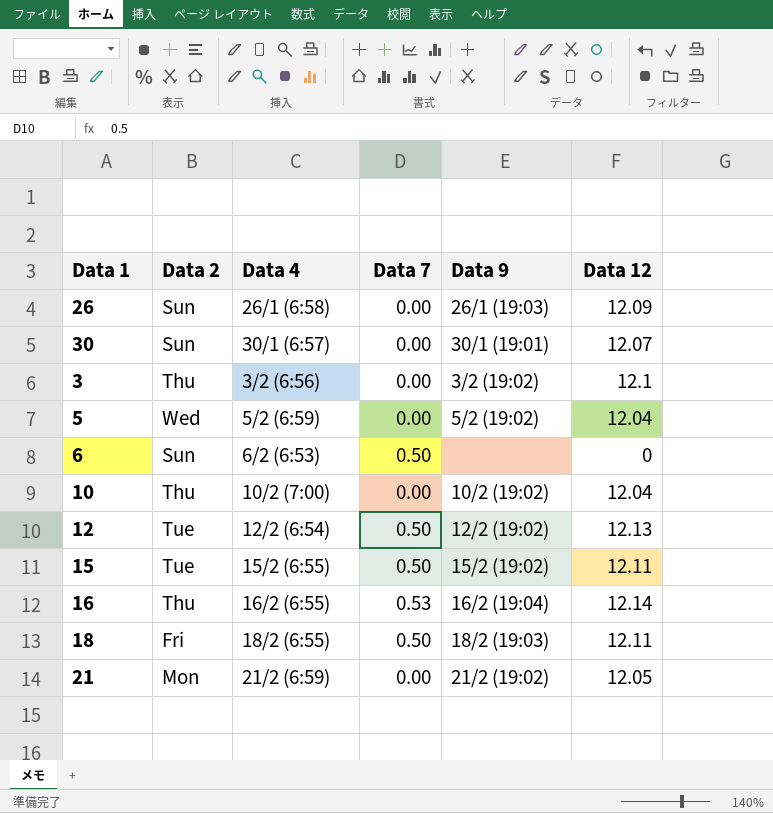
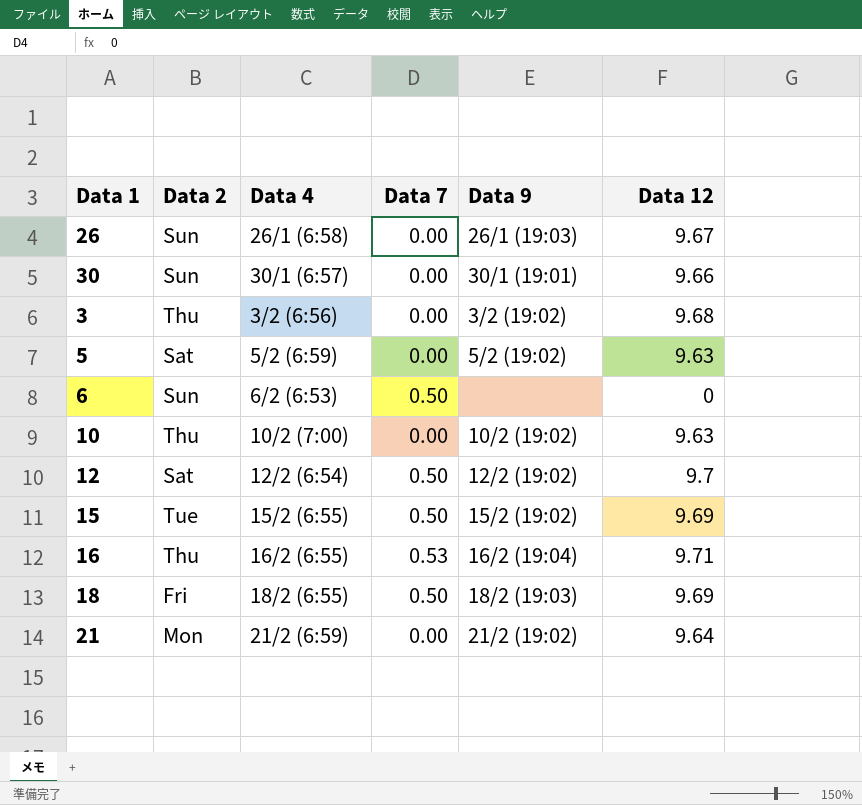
26 | Data 12: 12.09 -> 9.67
30 | Data 12: 12.07 -> 9.66
3 | Data 12: 12.1 -> 9.68
5 | Data 2: Wed -> Sat
5 | Data 12: 12.04 -> 9.63
10 | Data 12: 12.04 -> 9.63
12 | Data 2: Tue -> Sat
12 | Data 12: 12.13 -> 9.7
15 | Data 12: 12.11 -> 9.69
16 | Data 12: 12.14 -> 9.71
18 | Data 12: 12.11 -> 9.69
21 | Data 12: 12.05 -> 9.64

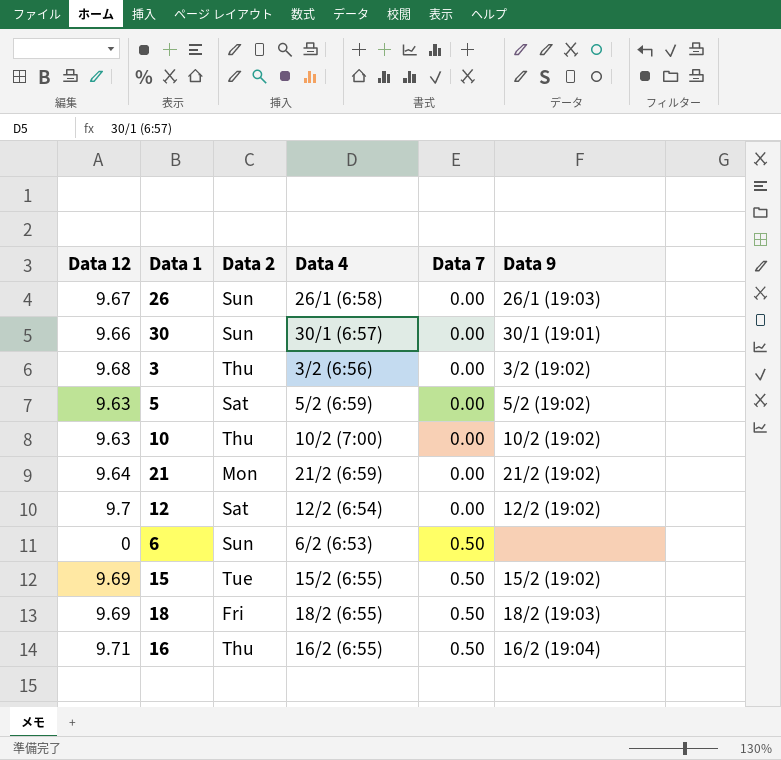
row order: none -> Data 7 ascending
column Data 12 | position: 6 -> 1
12 | Data 7: 0.50 -> 0.00
16 | Data 7: 0.53 -> 0.50

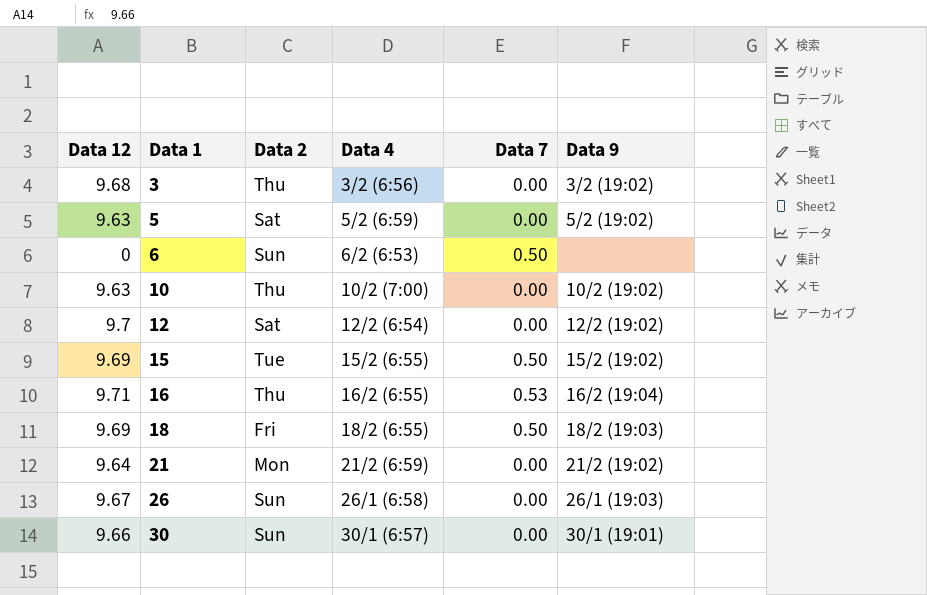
row order: Data 7 ascending -> Data 1 ascending
16 | Data 7: 0.50 -> 0.53

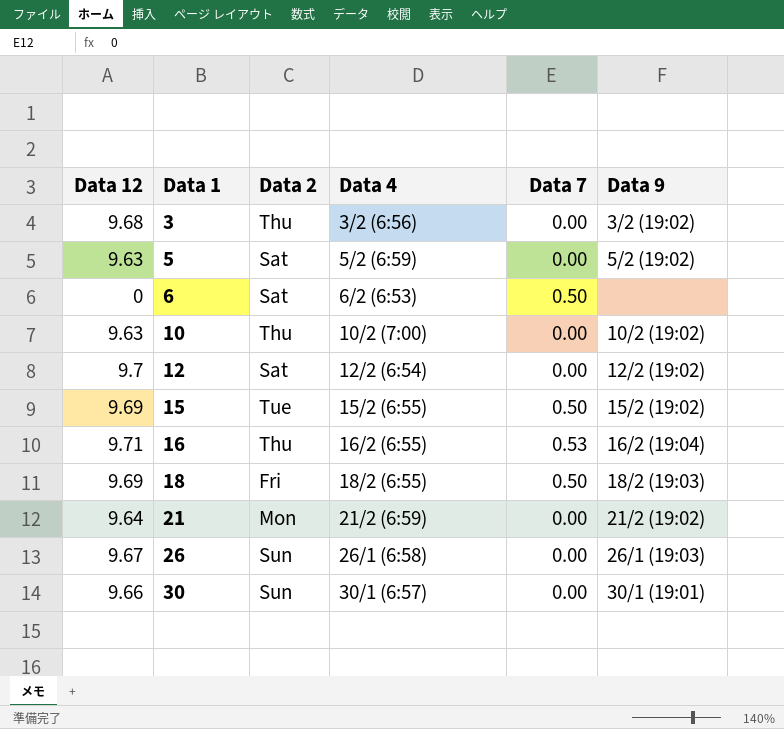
6 | Data 2: Sun -> Sat

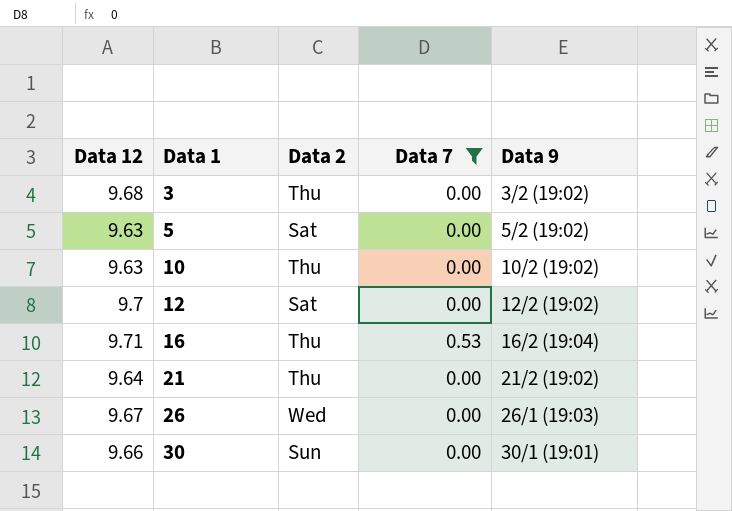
filter: none -> Data 7 != 0.50
column Data 4 | position: 4 -> none
21 | Data 2: Mon -> Thu
26 | Data 2: Sun -> Wed

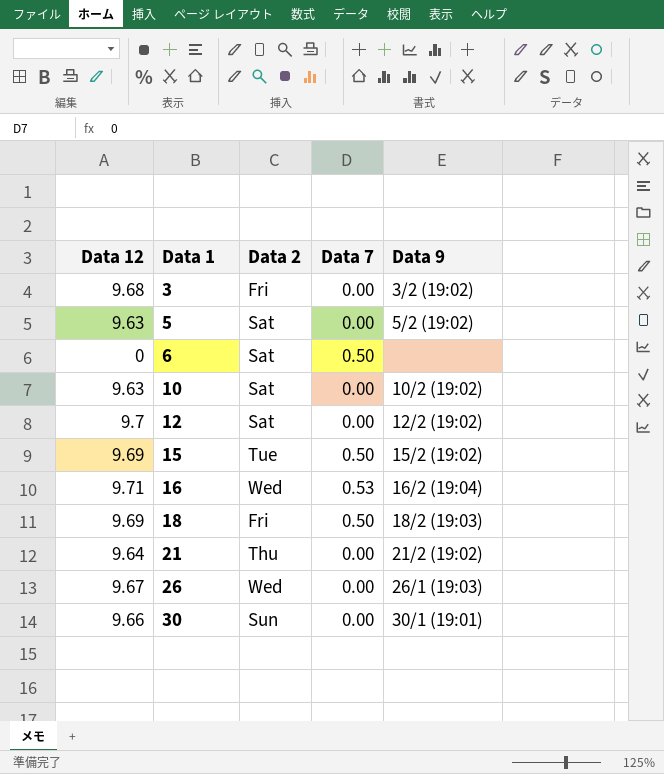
filter: Data 7 != 0.50 -> none
3 | Data 2: Thu -> Fri
10 | Data 2: Thu -> Sat
16 | Data 2: Thu -> Wed

